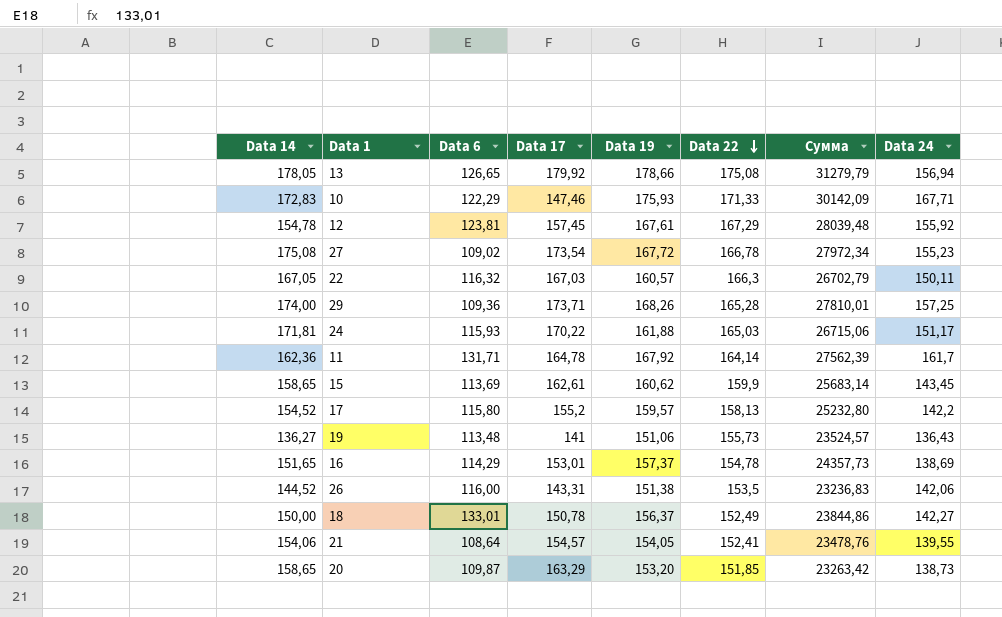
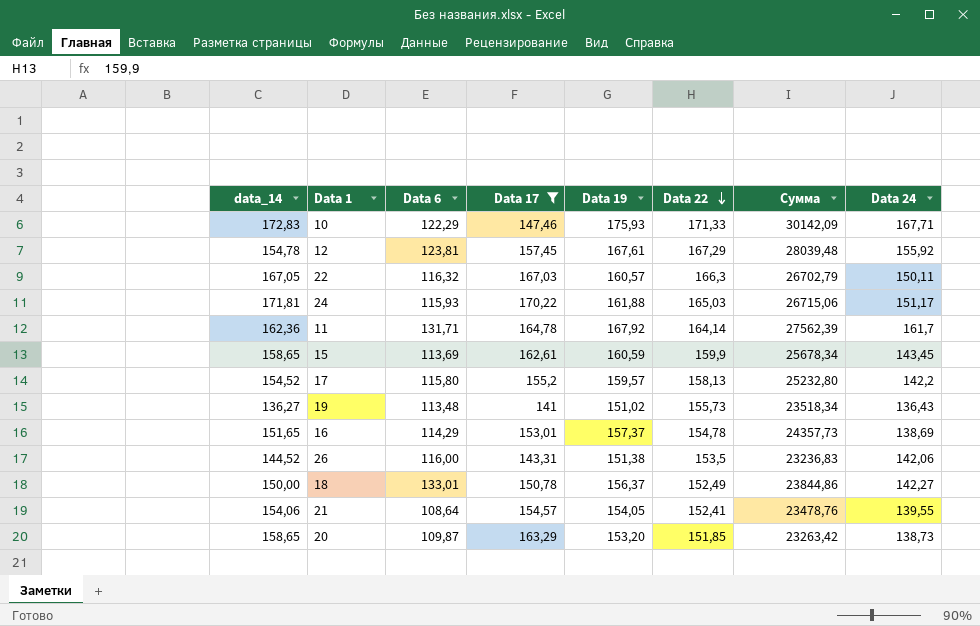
filter: none -> Data 17 <= 170,22
column name: Data 14 -> data_14
15 | Data 19: 160,62 -> 160,59
15 | Сумма: 25683,14 -> 25678,34
19 | Data 19: 151,06 -> 151,02
19 | Сумма: 23524,57 -> 23518,34

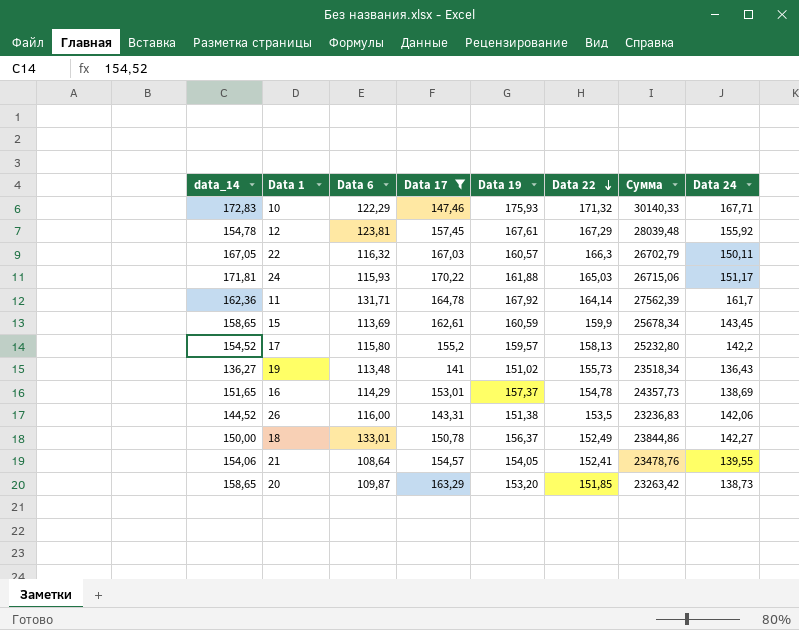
10 | Data 22: 171,33 -> 171,32
10 | Сумма: 30142,09 -> 30140,33

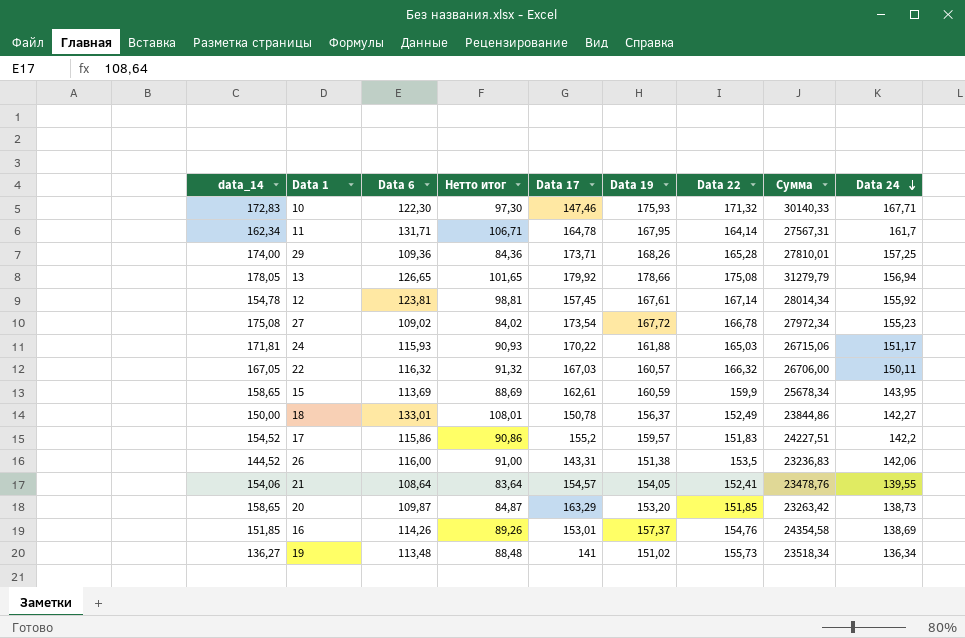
filter: Data 17 <= 170,22 -> none
row order: Data 22 descending -> Data 24 descending
column Нетто итог | formula: none -> [Data 6] - 25
10 | Data 6: 122,29 -> 122,30
11 | data_14: 162,36 -> 162,34
11 | Data 19: 167,92 -> 167,95
11 | Сумма: 27562,39 -> 27567,31
12 | Data 22: 167,29 -> 167,14
12 | Сумма: 28039,48 -> 28014,34
22 | Data 22: 166,3 -> 166,32
22 | Сумма: 26702,79 -> 26706,00
15 | Data 24: 143,45 -> 143,95
17 | Data 6: 115,80 -> 115,86
17 | Data 22: 158,13 -> 151,83
17 | Сумма: 25232,80 -> 24227,51
16 | data_14: 151,65 -> 151,85
16 | Data 6: 114,29 -> 114,26
16 | Data 22: 154,78 -> 154,76
16 | Сумма: 24357,73 -> 24354,58
19 | Data 24: 136,43 -> 136,34

